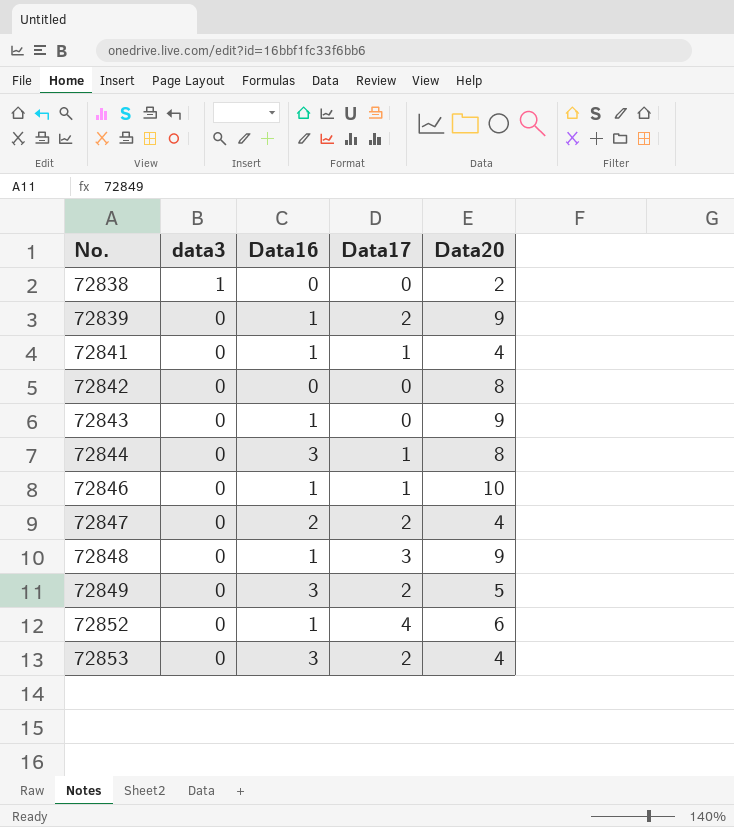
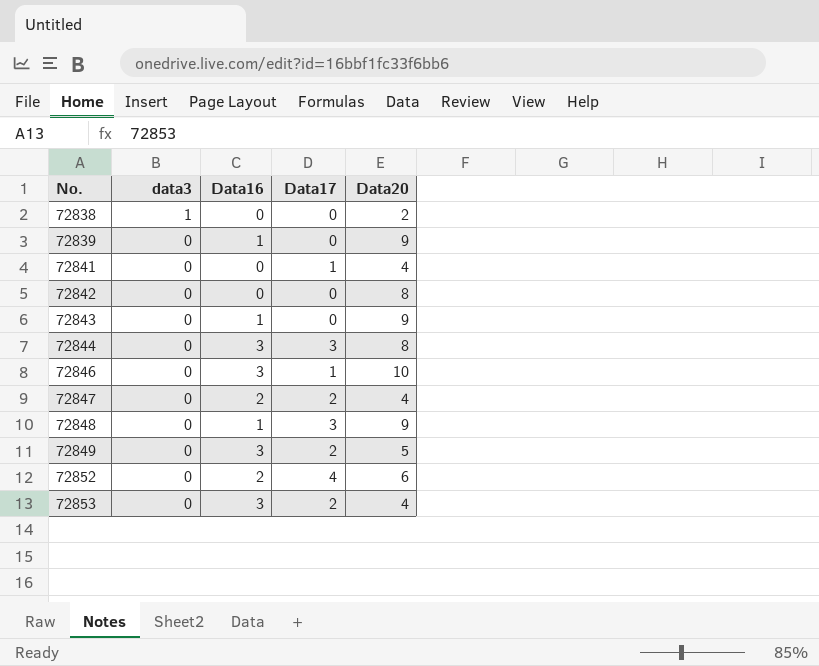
72839 | Data17: 2 -> 0
72841 | Data16: 1 -> 0
72844 | Data17: 1 -> 3
72846 | Data16: 1 -> 3
72852 | Data16: 1 -> 2

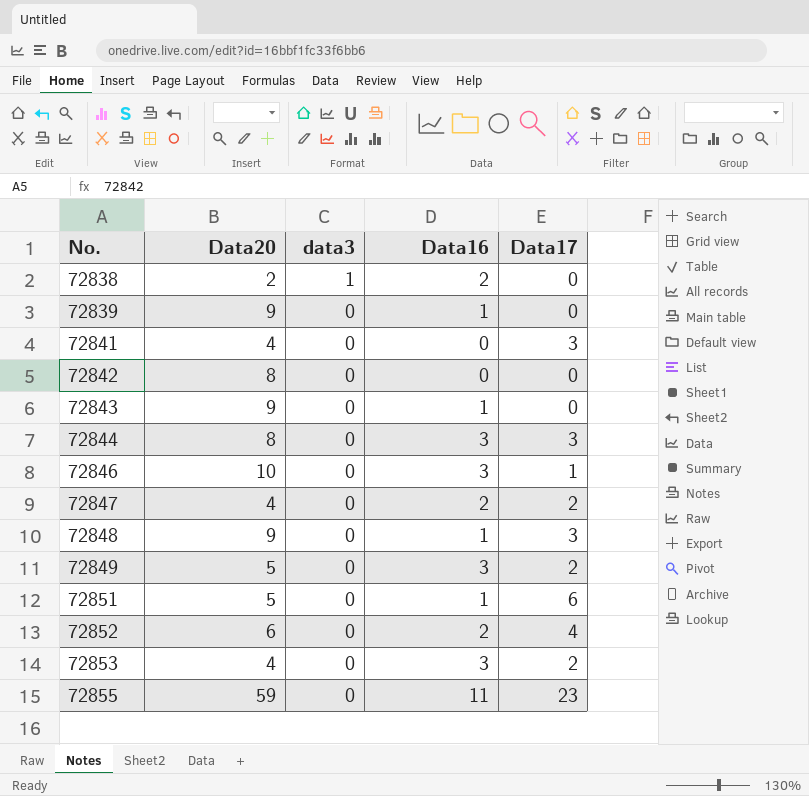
column Data20 | position: 5 -> 2
72838 | Data16: 0 -> 2
72841 | Data17: 1 -> 3
row 72851: none -> 5 | 0 | 1 | 6
row 72855: none -> 59 | 0 | 11 | 23

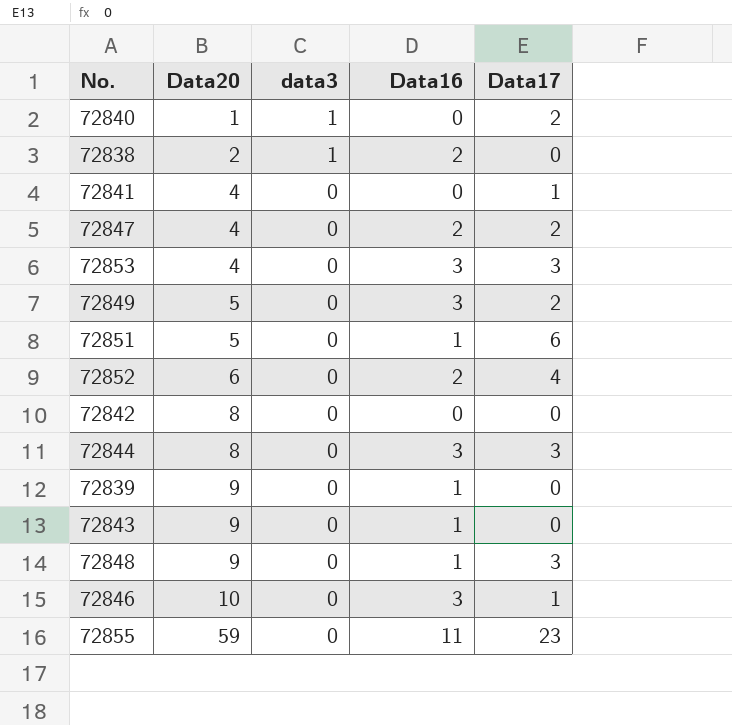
row order: No. ascending -> Data20 ascending
row 72840: none -> 1 | 1 | 0 | 2
72841 | Data17: 3 -> 1
72853 | Data17: 2 -> 3

